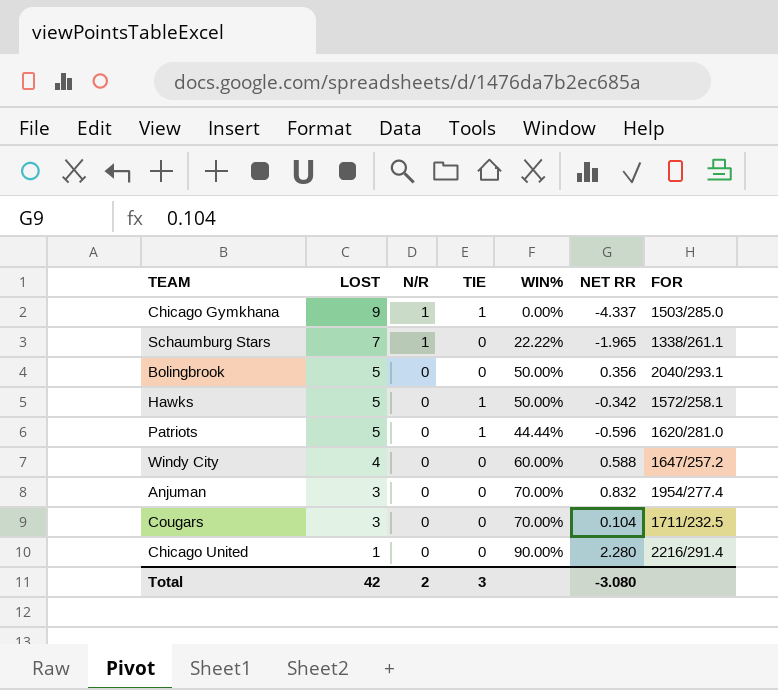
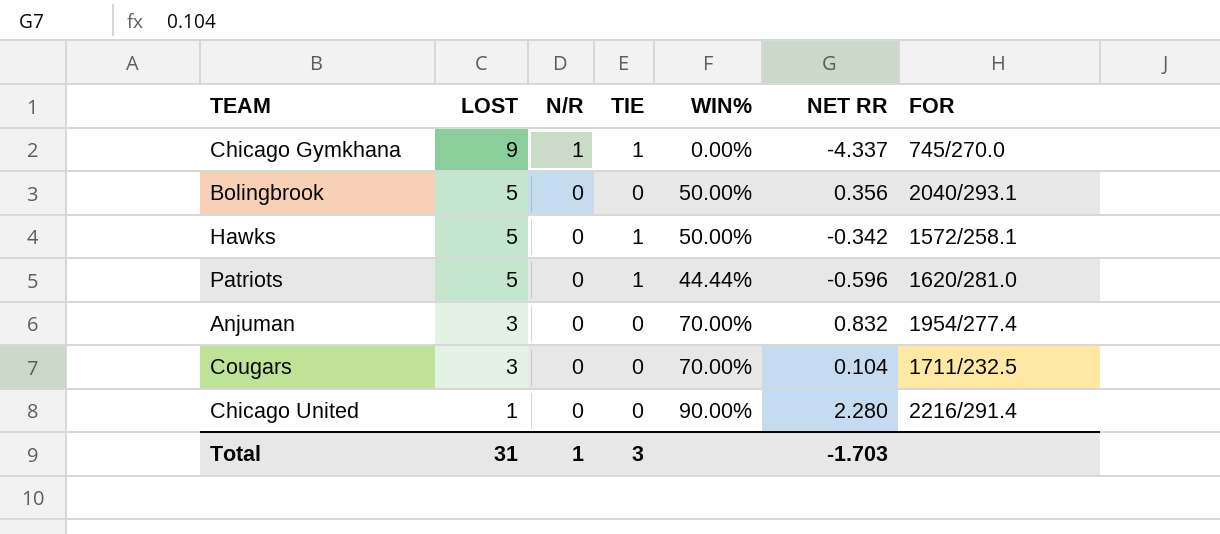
row Schaumburg Stars: 7 | 1 | 0 | 22.22% | -1.965 | 1338/261.1 -> none
row Windy City: 4 | 0 | 0 | 60.00% | 0.588 | 1647/257.2 -> none
Chicago Gymkhana | FOR: 1503/285.0 -> 745/270.0
Total | LOST: 42 -> 31
Total | N/R: 2 -> 1
Total | NET RR: -3.080 -> -1.703

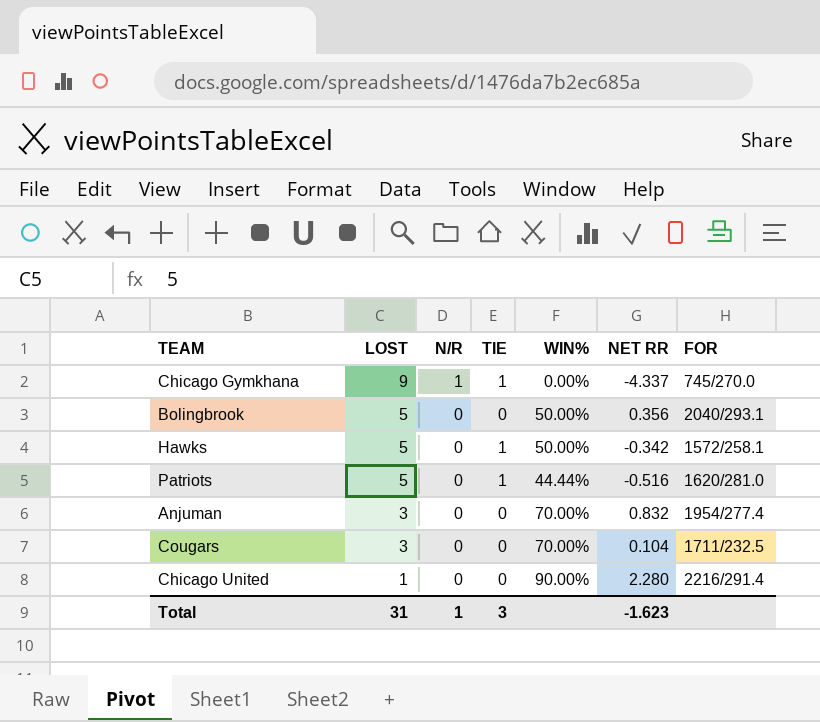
Patriots | NET RR: -0.596 -> -0.516
Total | NET RR: -1.703 -> -1.623

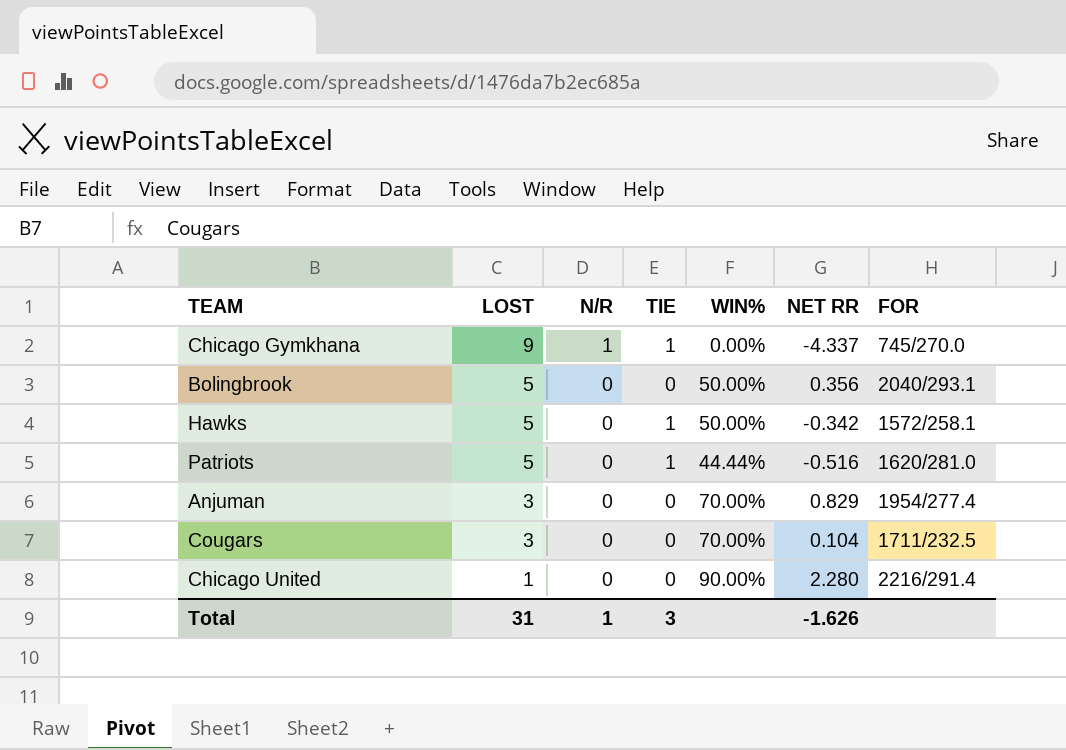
Anjuman | NET RR: 0.832 -> 0.829
Total | NET RR: -1.623 -> -1.626

